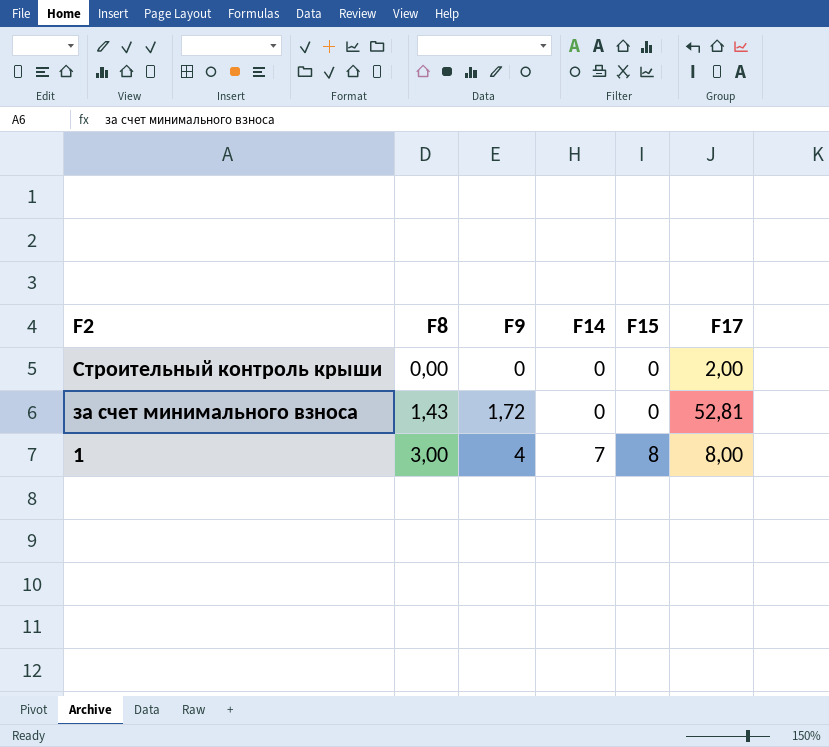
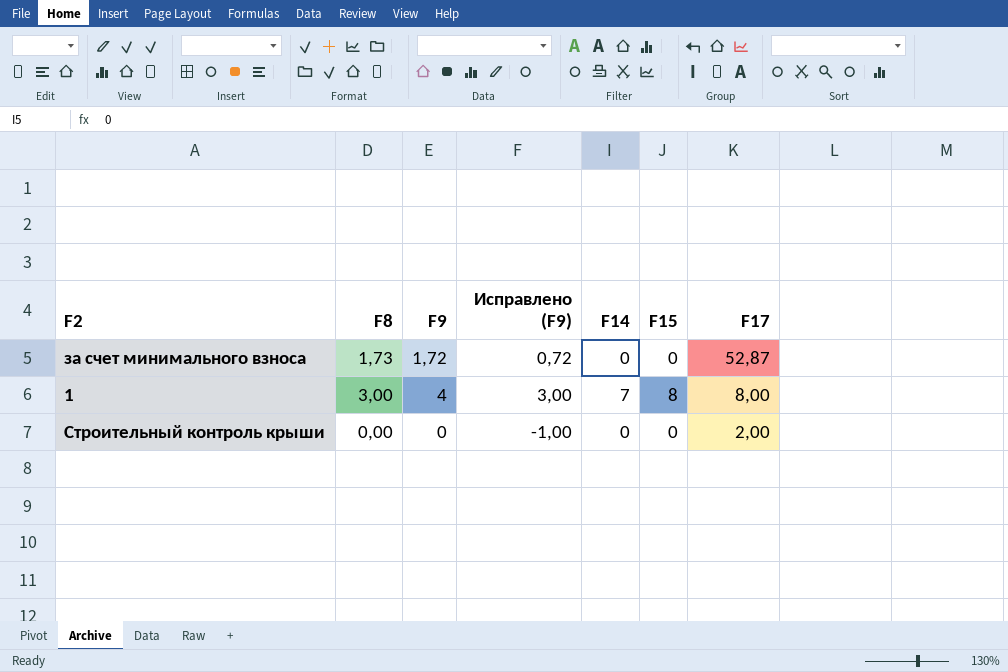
row order: F2 descending -> F17 descending
column Исправлено (F9) | formula: none -> [F9] - 1
за счет минимального взноса | F8: 1,43 -> 1,73
за счет минимального взноса | F17: 52,81 -> 52,87

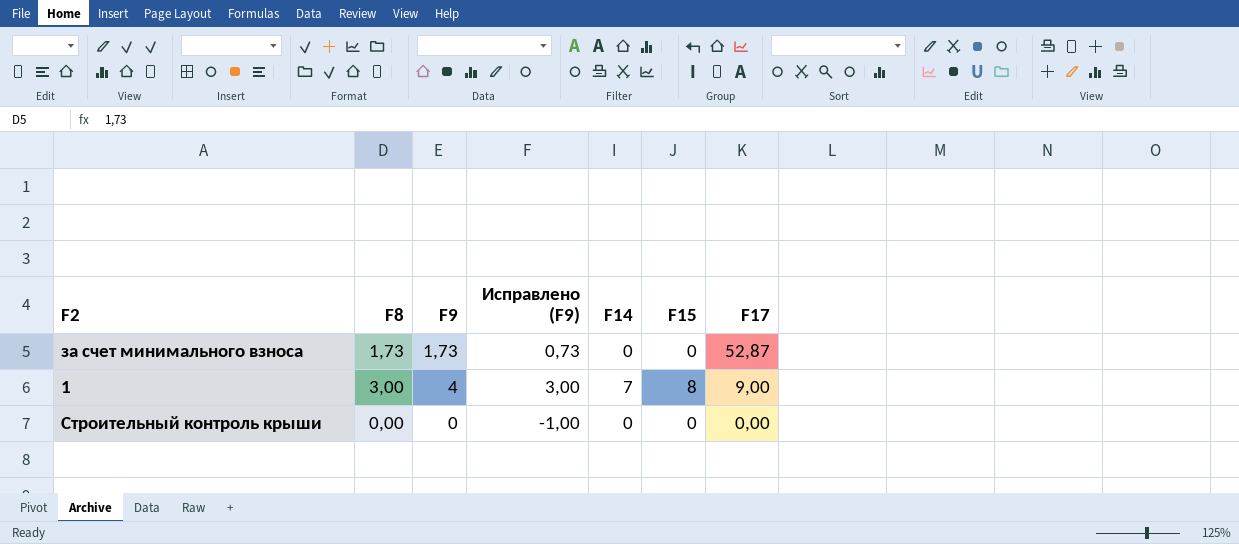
за счет минимального взноса | F9: 1,72 -> 1,73
за счет минимального взноса | Исправлено (F9): 0,72 -> 0,73
1 | F17: 8,00 -> 9,00
Строительный контроль крыши | F17: 2,00 -> 0,00

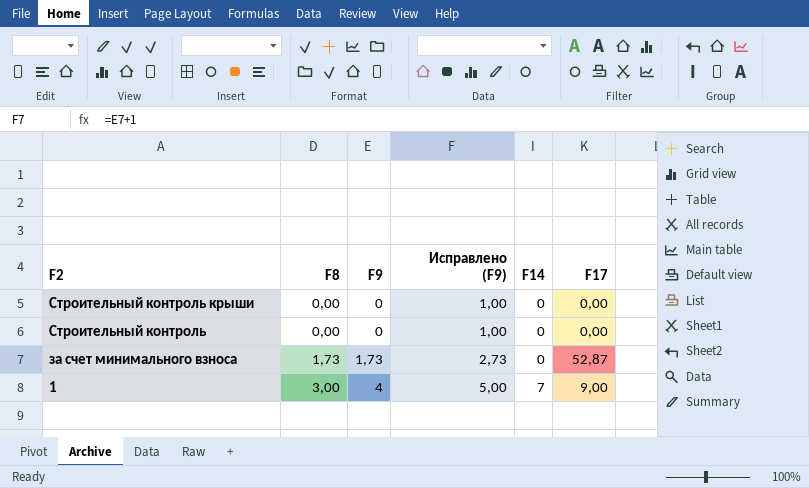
row order: F17 descending -> F2 descending
column F15 | position: 6 -> none
column Исправлено (F9) | formula: [F9] - 1 -> [F9] + 1
row Строительный контроль: none -> 0,00 | 0 | 1,00 | 0 | 0,00

